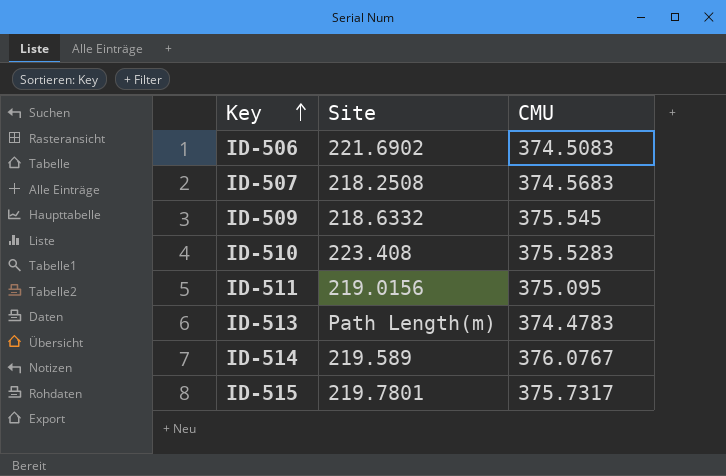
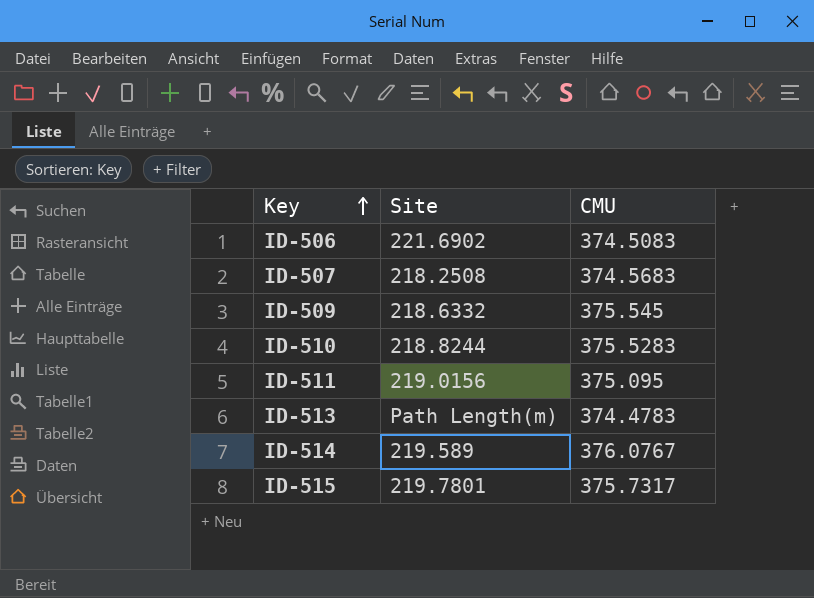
ID-510 | Site: 223.408 -> 218.8244

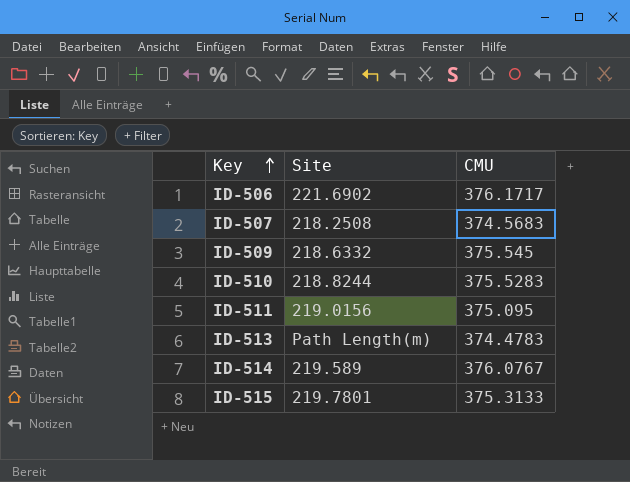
ID-506 | CMU: 374.5083 -> 376.1717
ID-515 | CMU: 375.7317 -> 375.3133

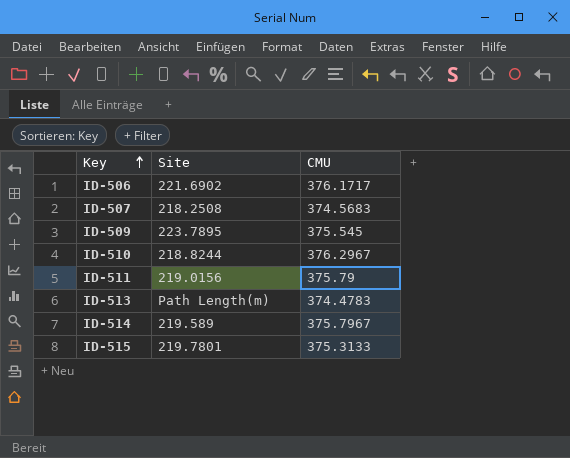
ID-509 | Site: 218.6332 -> 223.7895
ID-510 | CMU: 375.5283 -> 376.2967
ID-511 | CMU: 375.095 -> 375.79
ID-514 | CMU: 376.0767 -> 375.7967

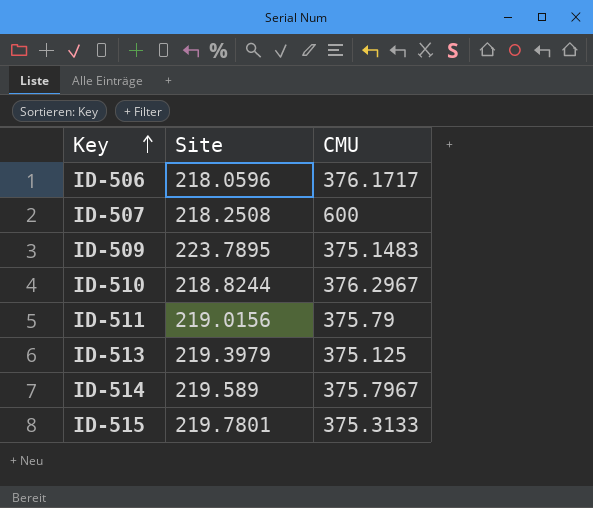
ID-506 | Site: 221.6902 -> 218.0596
ID-507 | CMU: 374.5683 -> 600
ID-509 | CMU: 375.545 -> 375.1483
ID-513 | Site: Path Length(m) -> 219.3979
ID-513 | CMU: 374.4783 -> 375.125

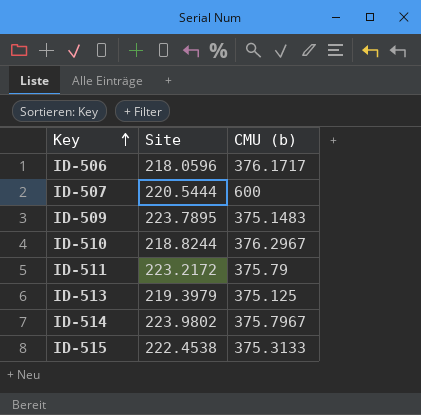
column name: CMU -> CMU (b)
ID-507 | Site: 218.2508 -> 220.5444
ID-511 | Site: 219.0156 -> 223.2172
ID-514 | Site: 219.589 -> 223.9802
ID-515 | Site: 219.7801 -> 222.4538

